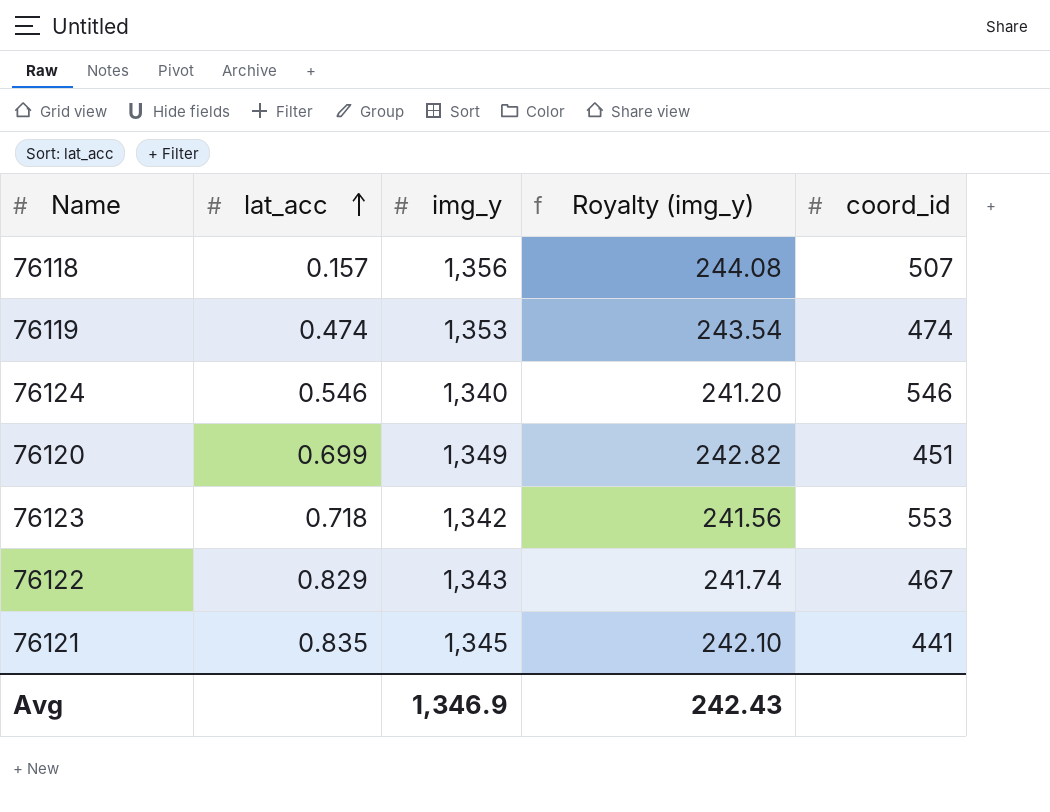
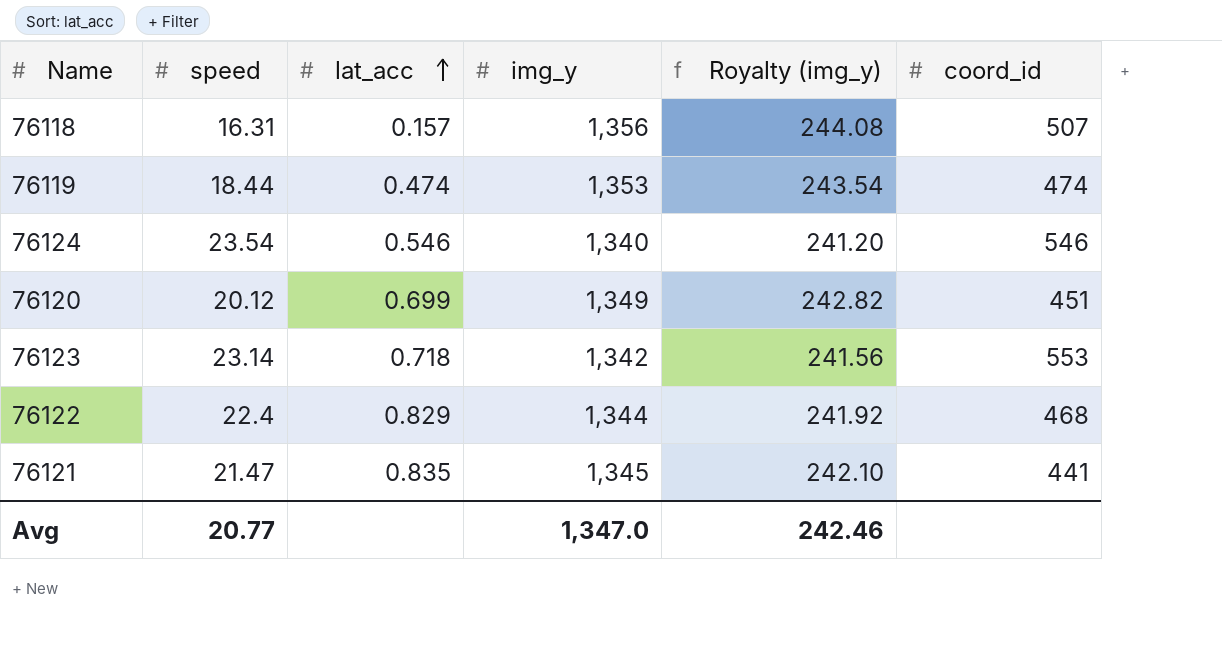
column speed | position: none -> 2
76122 | img_y: 1,343 -> 1,344
76122 | Royalty (img_y): 241.74 -> 241.92
76122 | coord_id: 467 -> 468
Avg | img_y: 1,346.9 -> 1,347.0
Avg | Royalty (img_y): 242.43 -> 242.46

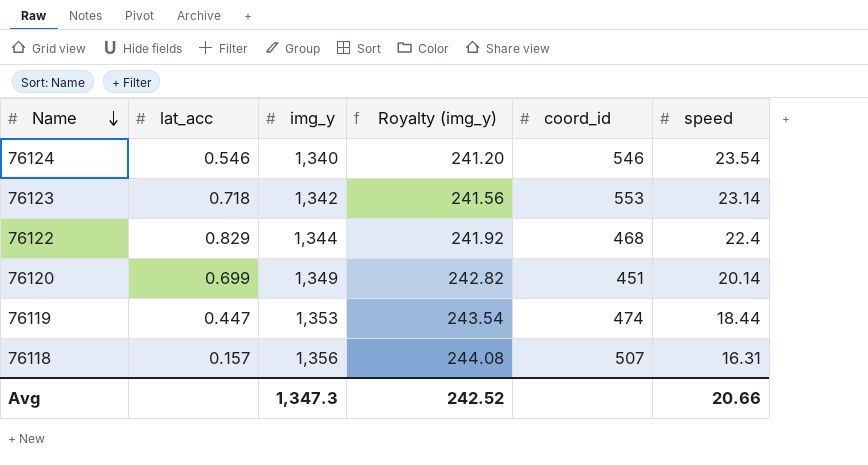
row order: lat_acc ascending -> Name descending
column speed | position: 2 -> 6
row 76121: 21.47 | 0.835 | 1,345 | 242.10 | 441 -> none
76120 | speed: 20.12 -> 20.14
76119 | lat_acc: 0.474 -> 0.447
Avg | img_y: 1,347.0 -> 1,347.3
Avg | Royalty (img_y): 242.46 -> 242.52
Avg | speed: 20.77 -> 20.66

